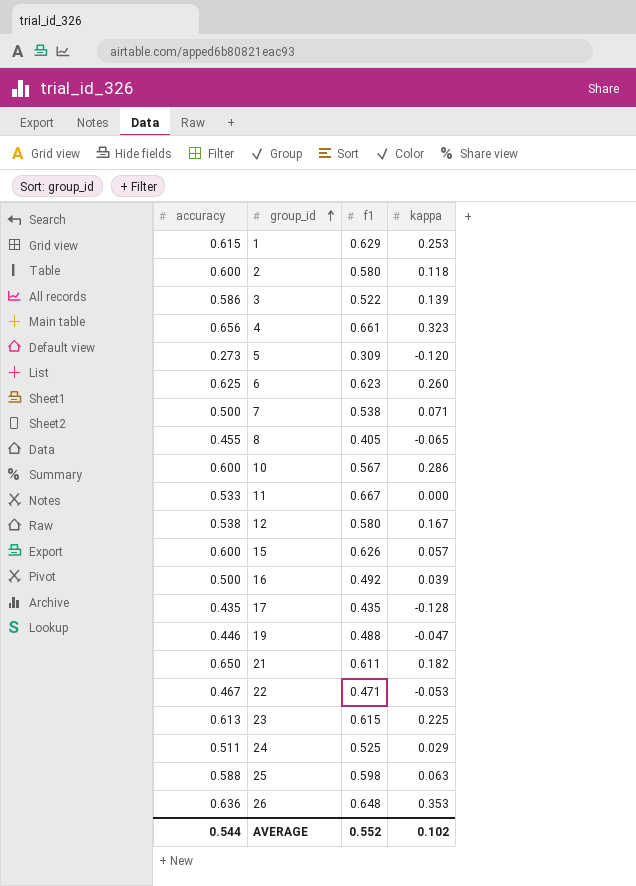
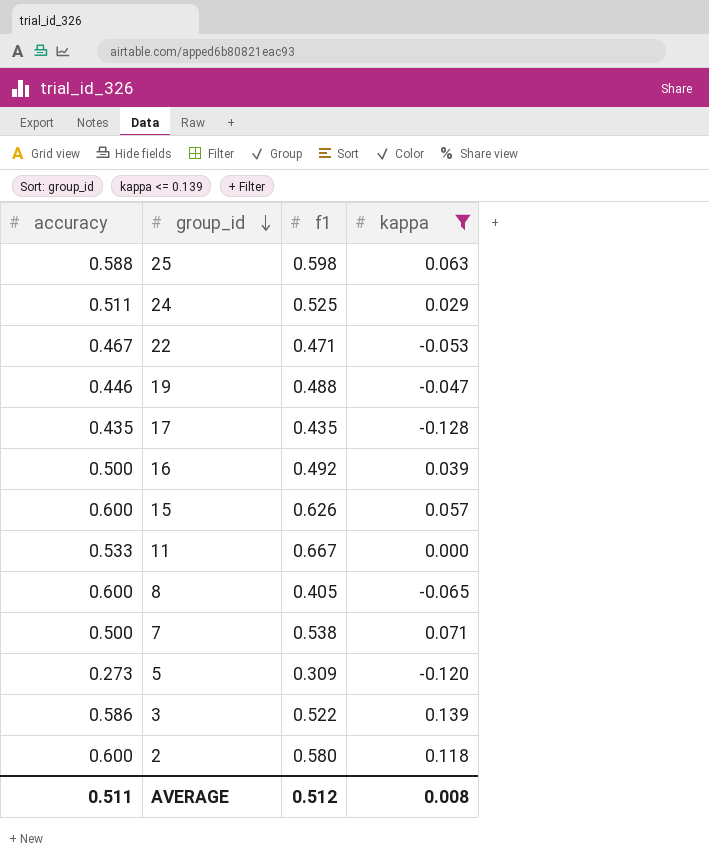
filter: none -> kappa <= 0.139
row order: group_id ascending -> group_id descending
8 | accuracy: 0.455 -> 0.600
AVERAGE | accuracy: 0.544 -> 0.511
AVERAGE | f1: 0.552 -> 0.512
AVERAGE | kappa: 0.102 -> 0.008

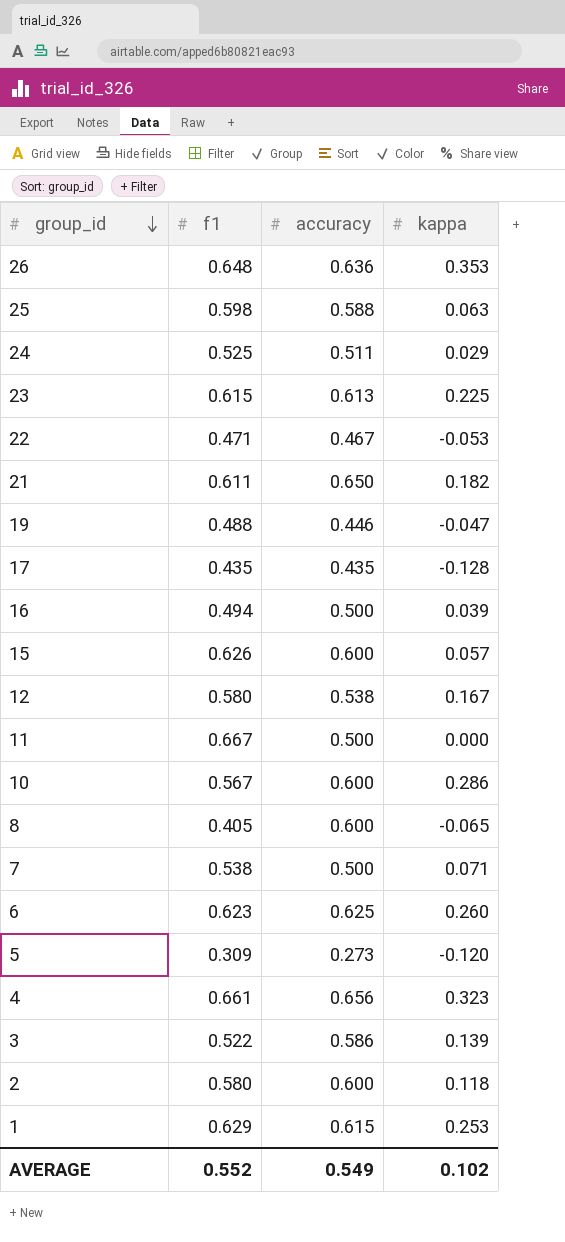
filter: kappa <= 0.139 -> none
column accuracy | position: 1 -> 3
16 | f1: 0.492 -> 0.494
11 | accuracy: 0.533 -> 0.500
AVERAGE | f1: 0.512 -> 0.552
AVERAGE | accuracy: 0.511 -> 0.549
AVERAGE | kappa: 0.008 -> 0.102

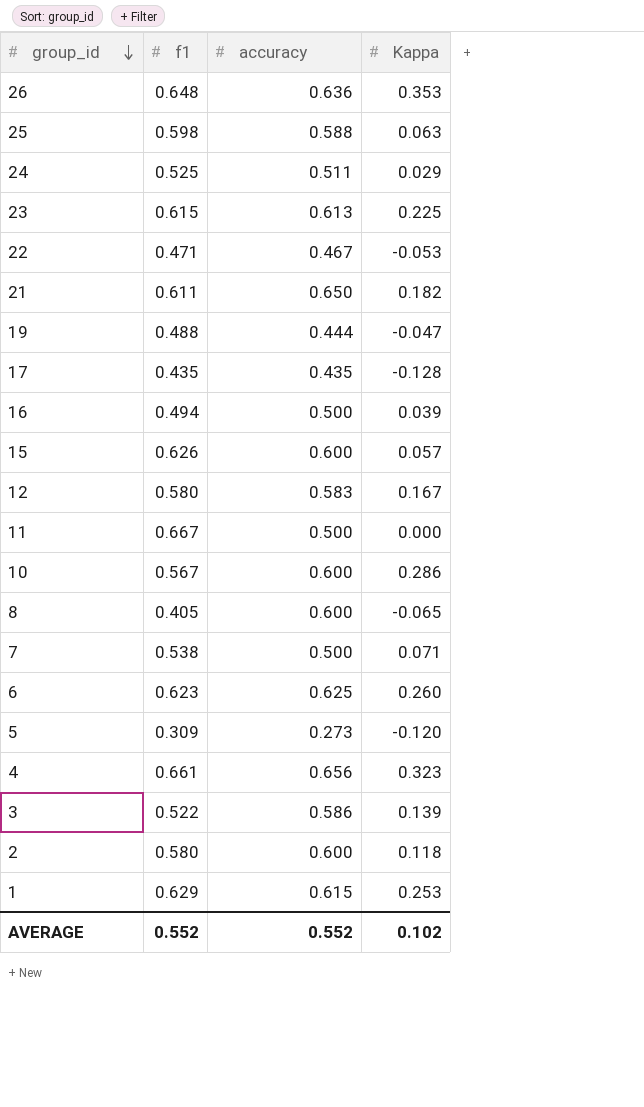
column name: kappa -> Kappa
19 | accuracy: 0.446 -> 0.444
12 | accuracy: 0.538 -> 0.583
AVERAGE | accuracy: 0.549 -> 0.552

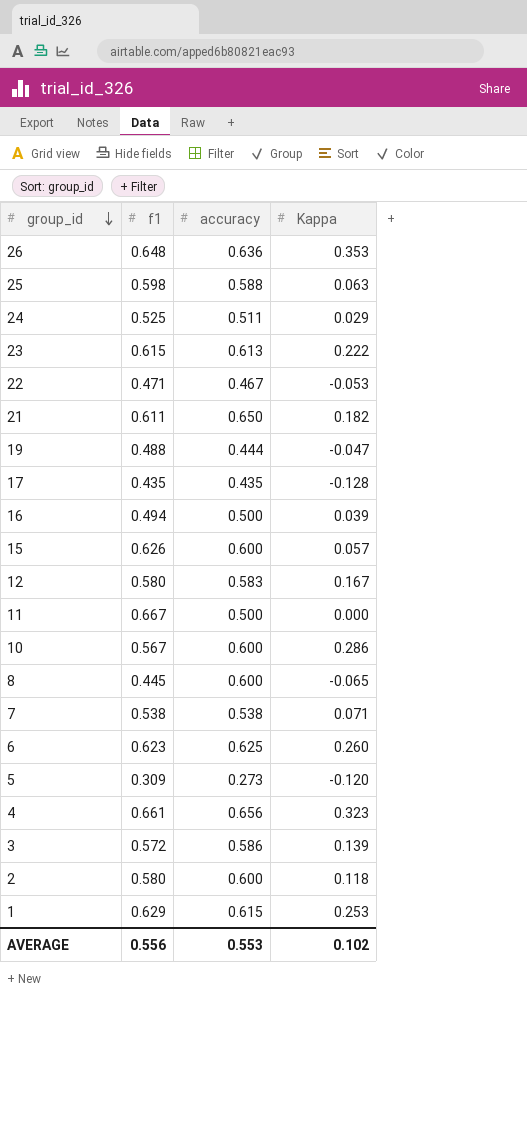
23 | Kappa: 0.225 -> 0.222
8 | f1: 0.405 -> 0.445
7 | accuracy: 0.500 -> 0.538
3 | f1: 0.522 -> 0.572
AVERAGE | f1: 0.552 -> 0.556
AVERAGE | accuracy: 0.552 -> 0.553

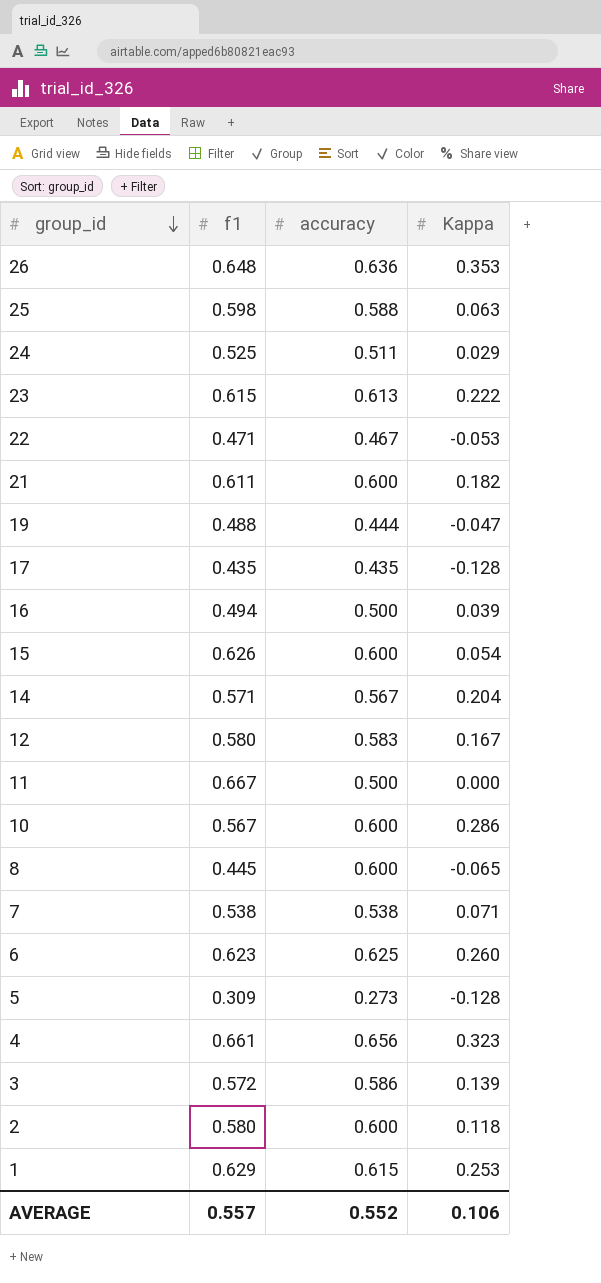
21 | accuracy: 0.650 -> 0.600
15 | Kappa: 0.057 -> 0.054
row 14: none -> 0.571 | 0.567 | 0.204
5 | Kappa: -0.120 -> -0.128
AVERAGE | f1: 0.556 -> 0.557
AVERAGE | accuracy: 0.553 -> 0.552
AVERAGE | Kappa: 0.102 -> 0.106

